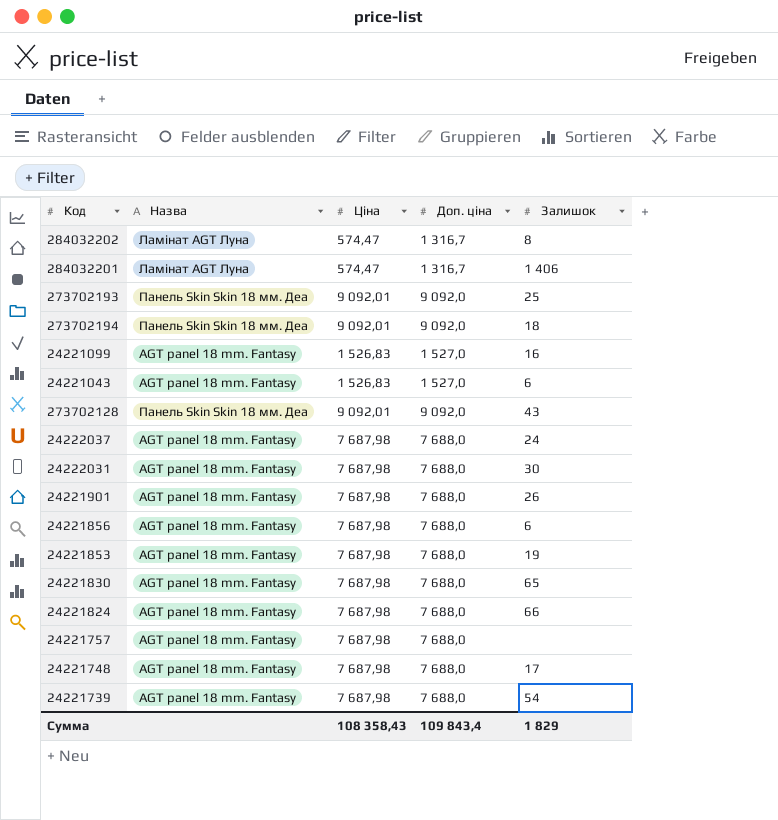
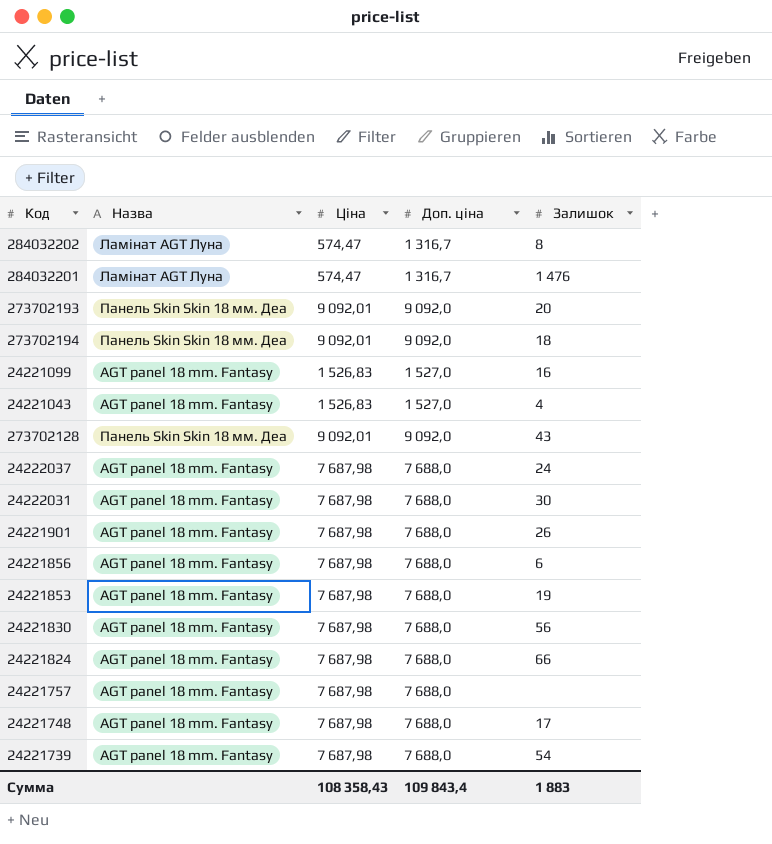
284032201 | Залишок: 1 406 -> 1 476
273702193 | Залишок: 25 -> 20
24221043 | Залишок: 6 -> 4
24221830 | Залишок: 65 -> 56
Сумма | Залишок: 1 829 -> 1 883

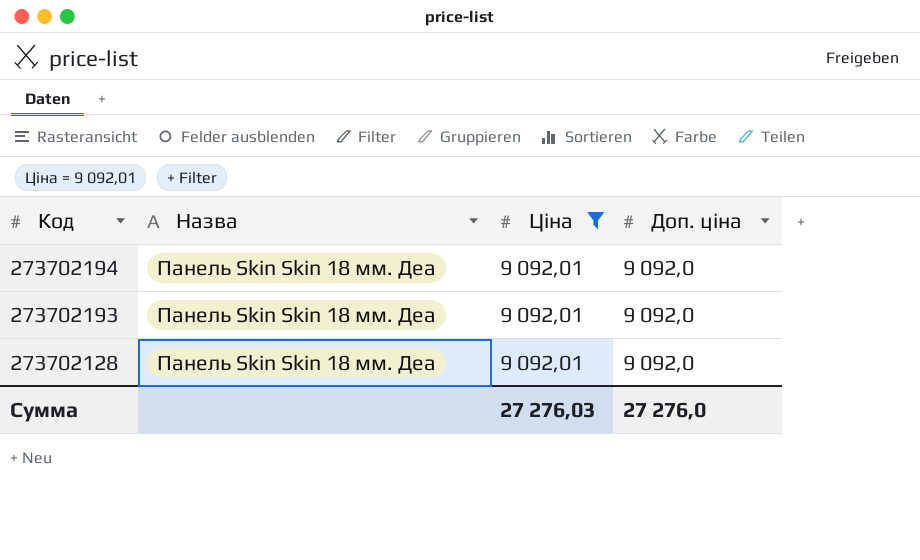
filter: none -> Ціна = 9 092,01
row order: none -> Код descending
column Залишок | position: 5 -> none
Сумма | Ціна: 108 358,43 -> 27 276,03
Сумма | Доп. ціна: 109 843,4 -> 27 276,0

